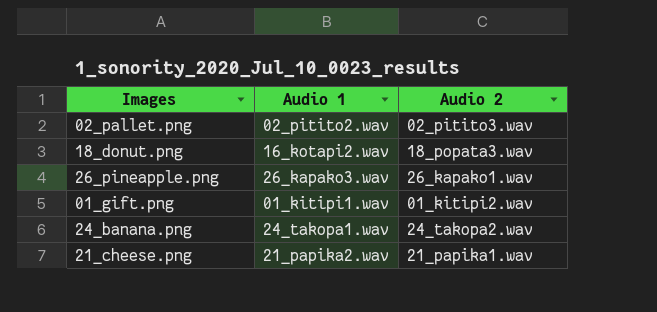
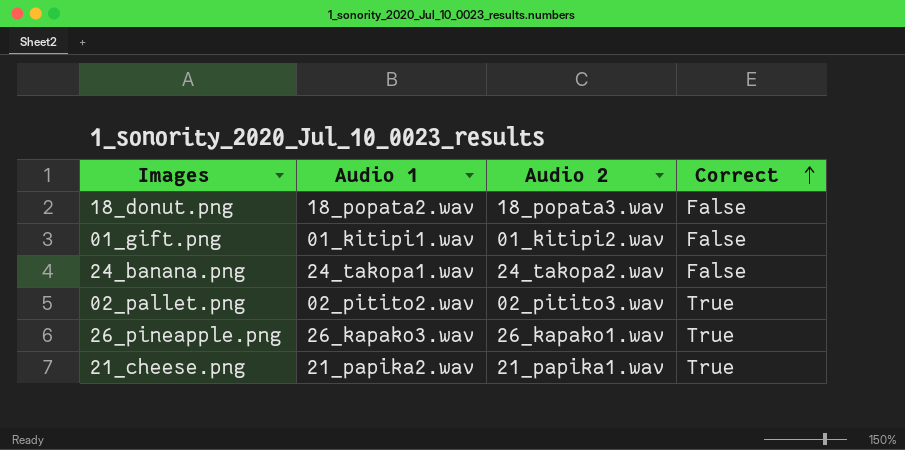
row order: none -> Correct ascending
column Correct | position: none -> 4
18_donut.png | Audio 1: 16_kotapi2.wav -> 18_popata2.wav

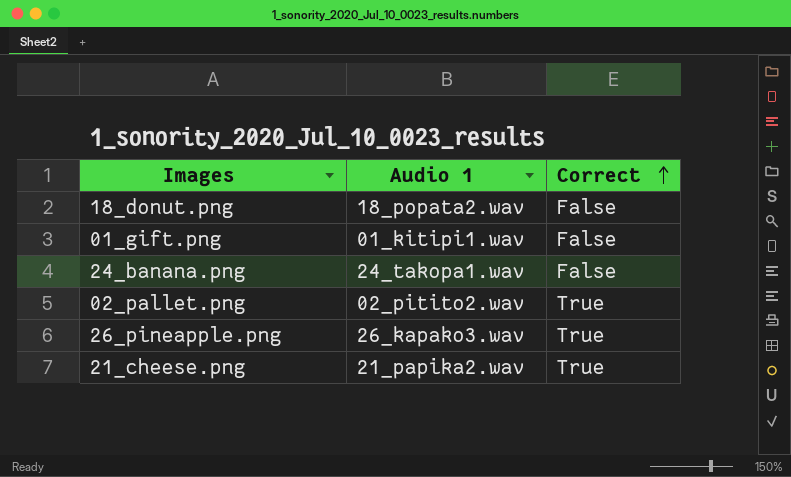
column Audio 2 | position: 3 -> none

